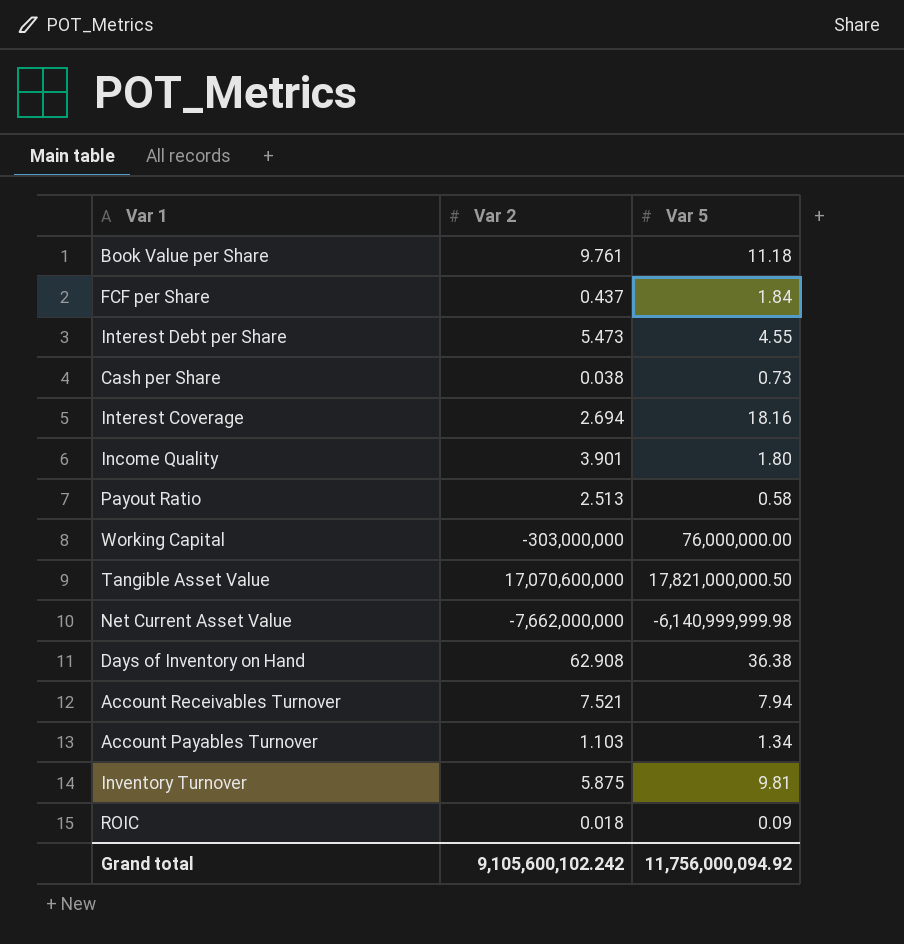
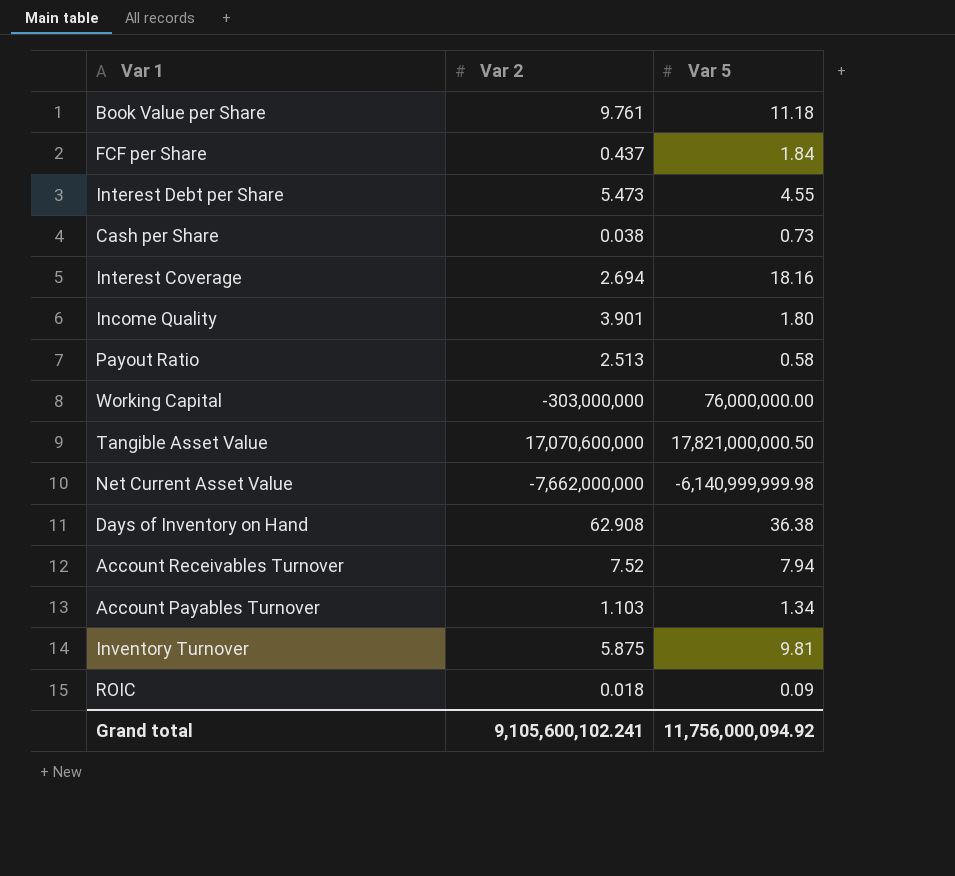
Account Receivables Turnover | Var 2: 7.521 -> 7.52
Grand total | Var 2: 9,105,600,102.242 -> 9,105,600,102.241

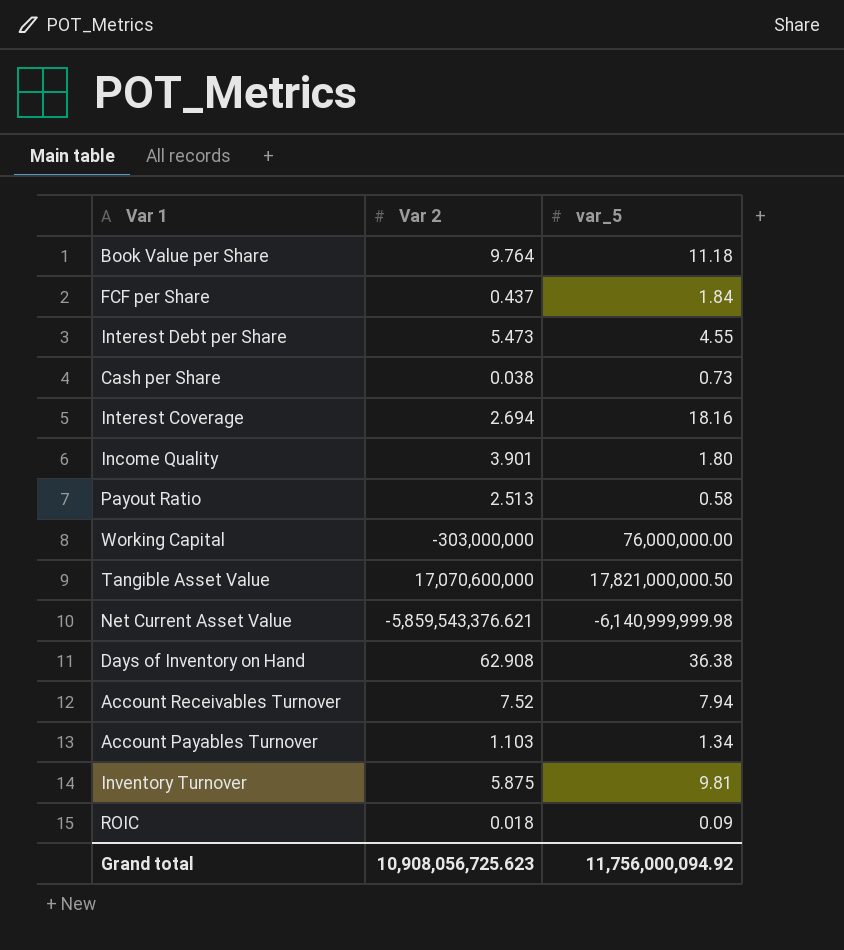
column name: Var 5 -> var_5
Book Value per Share | Var 2: 9.761 -> 9.764
Net Current Asset Value | Var 2: -7,662,000,000 -> -5,859,543,376.621
Grand total | Var 2: 9,105,600,102.241 -> 10,908,056,725.623

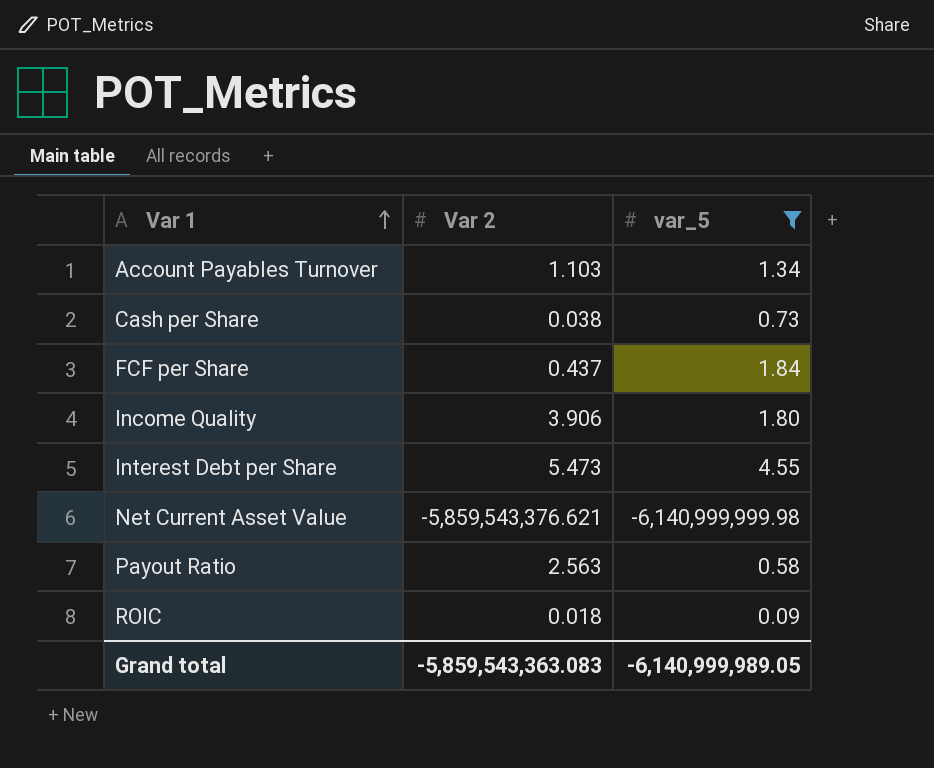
filter: none -> var_5 <= 4.55
row order: none -> Var 1 ascending
Income Quality | Var 2: 3.901 -> 3.906
Payout Ratio | Var 2: 2.513 -> 2.563
Grand total | Var 2: 10,908,056,725.623 -> -5,859,543,363.083
Grand total | var_5: 11,756,000,094.92 -> -6,140,999,989.05

